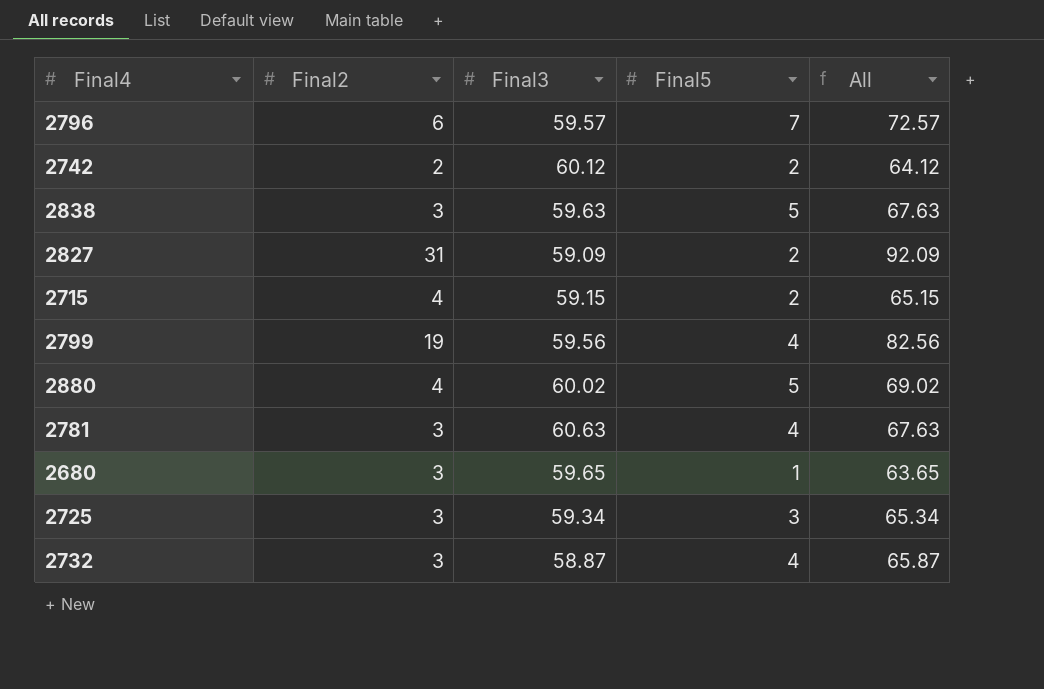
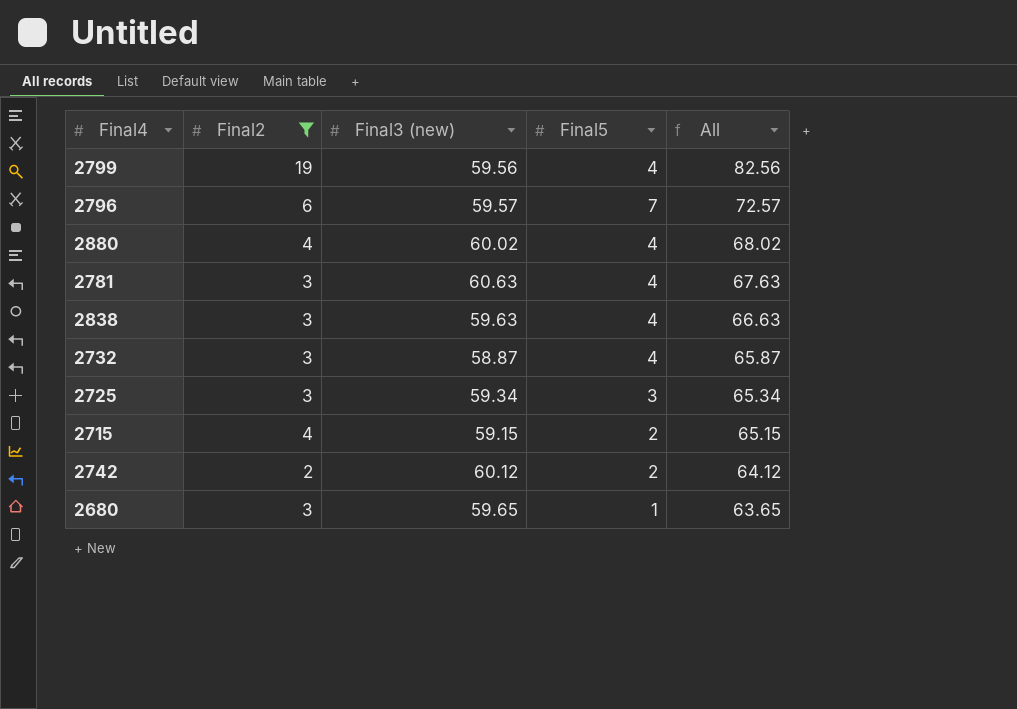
filter: none -> Final2 != 31
row order: none -> All descending
column name: Final3 -> Final3 (new)
2880 | Final5: 5 -> 4
2880 | All: 69.02 -> 68.02
2838 | Final5: 5 -> 4
2838 | All: 67.63 -> 66.63

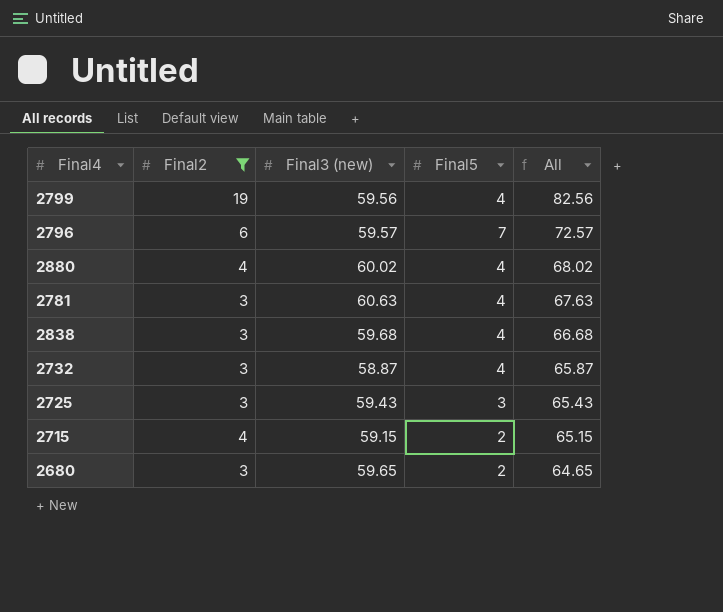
row 2742: 2 | 60.12 | 2 | 64.12 -> none
2838 | Final3 (new): 59.63 -> 59.68
2838 | All: 66.63 -> 66.68
2725 | Final3 (new): 59.34 -> 59.43
2725 | All: 65.34 -> 65.43
2680 | Final5: 1 -> 2
2680 | All: 63.65 -> 64.65

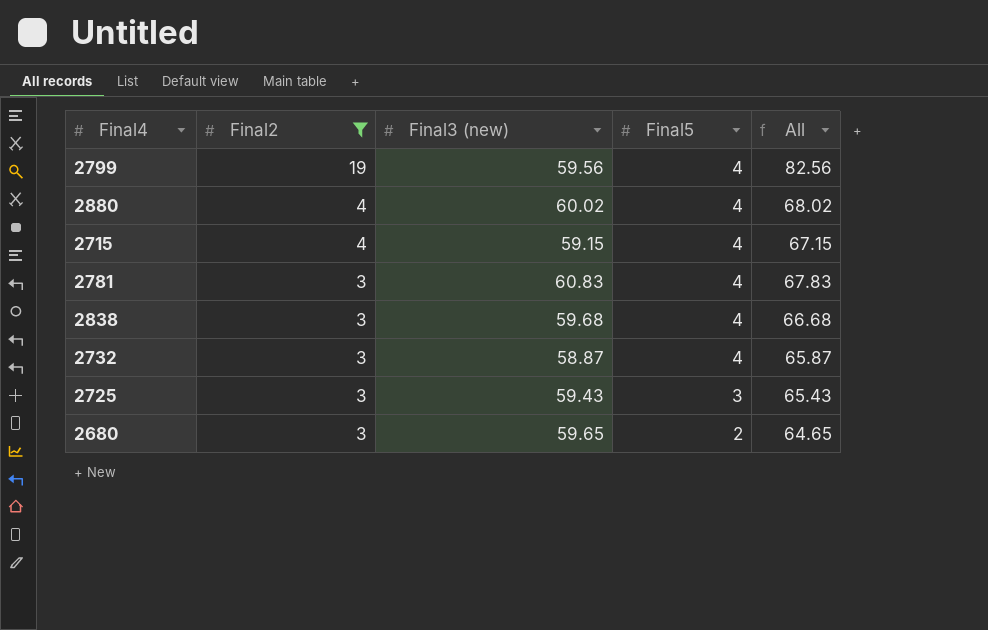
row order: All descending -> Final2 descending
row 2796: 6 | 59.57 | 7 | 72.57 -> none
2715 | Final5: 2 -> 4
2715 | All: 65.15 -> 67.15
2781 | Final3 (new): 60.63 -> 60.83
2781 | All: 67.63 -> 67.83

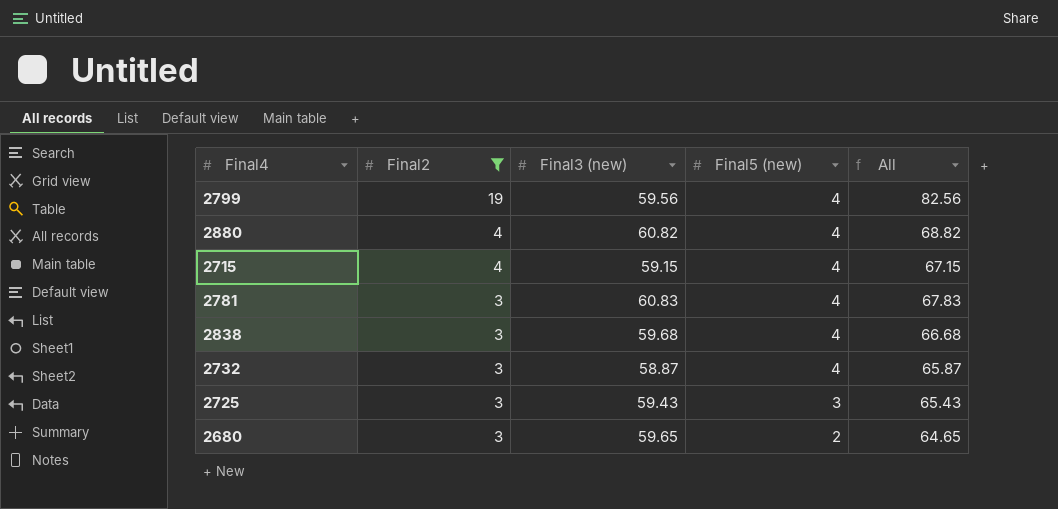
column name: Final5 -> Final5 (new)
2880 | Final3 (new): 60.02 -> 60.82
2880 | All: 68.02 -> 68.82

